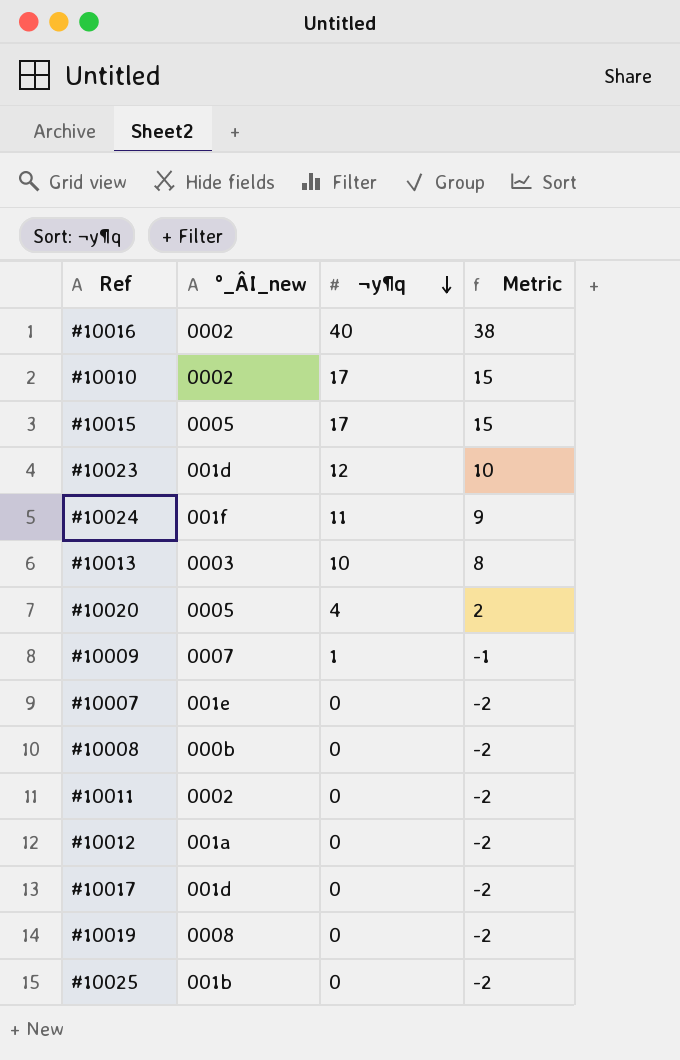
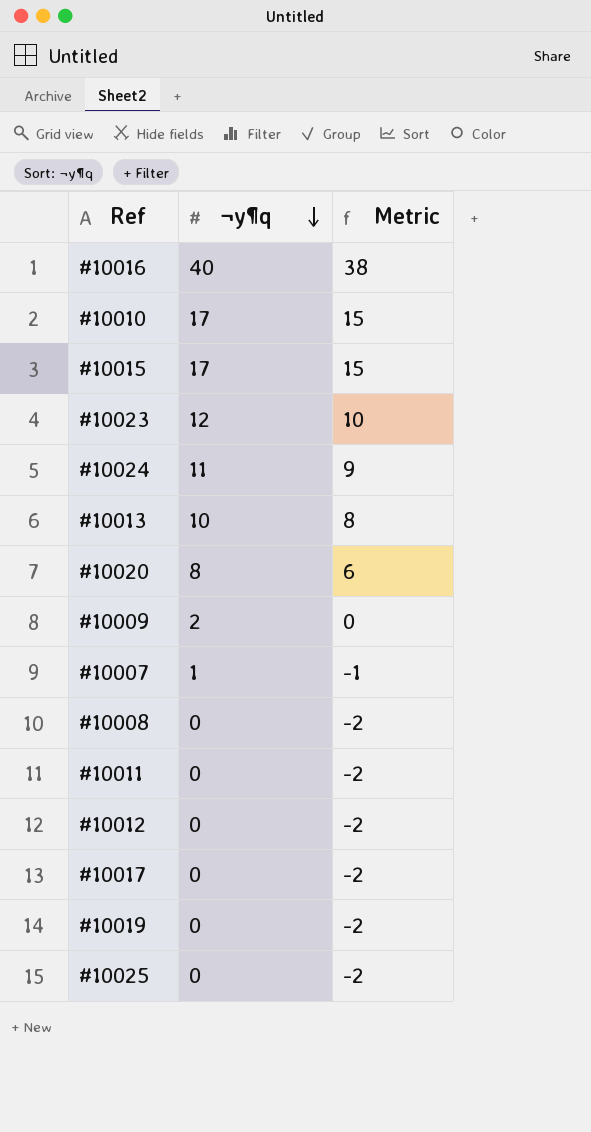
column °_ÂI_new | position: 2 -> none
#10020 | ¬y¶q: 4 -> 8
#10020 | Metric: 2 -> 6
#10009 | ¬y¶q: 1 -> 2
#10009 | Metric: -1 -> 0
#10007 | ¬y¶q: 0 -> 1
#10007 | Metric: -2 -> -1

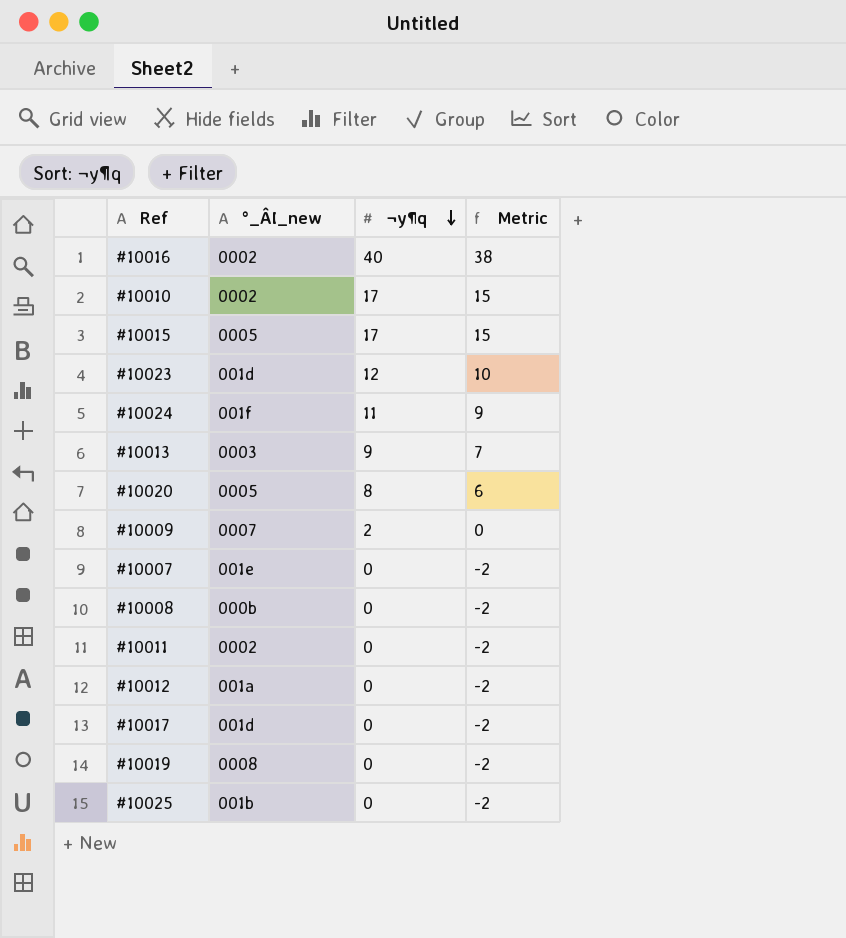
column °_ÂI_new | position: none -> 2
#10013 | ¬y¶q: 10 -> 9
#10013 | Metric: 8 -> 7
#10007 | ¬y¶q: 1 -> 0
#10007 | Metric: -1 -> -2

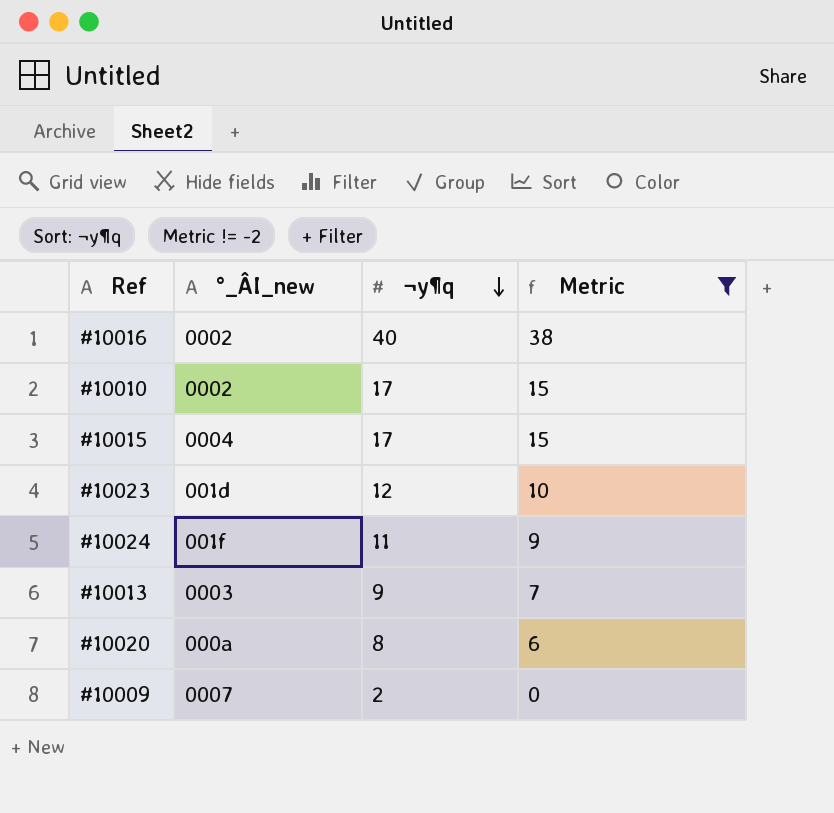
filter: none -> Metric != -2
#10015 | °_ÂI_new: 0005 -> 0004
#10020 | °_ÂI_new: 0005 -> 000a

